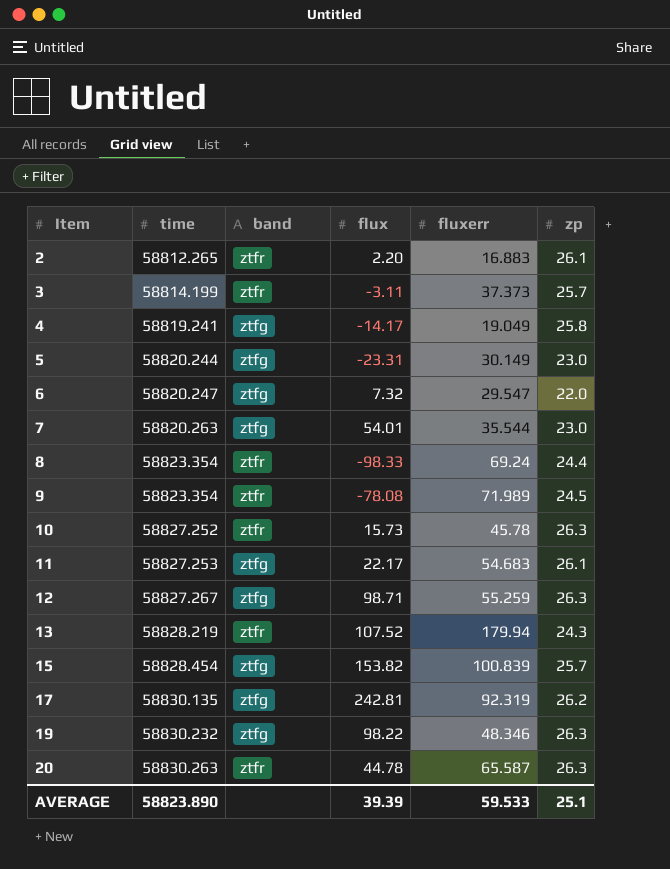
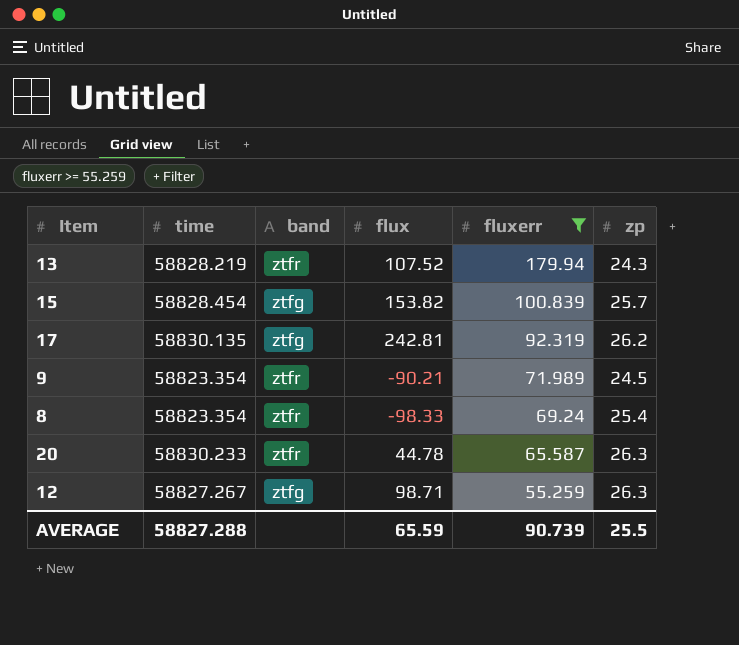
filter: none -> fluxerr >= 55.259
row order: Item ascending -> fluxerr descending
9 | flux: -78.08 -> -90.21
8 | zp: 24.4 -> 25.4
20 | time: 58830.263 -> 58830.233
AVERAGE | time: 58823.890 -> 58827.288
AVERAGE | flux: 39.39 -> 65.59
AVERAGE | fluxerr: 59.533 -> 90.739
AVERAGE | zp: 25.1 -> 25.5

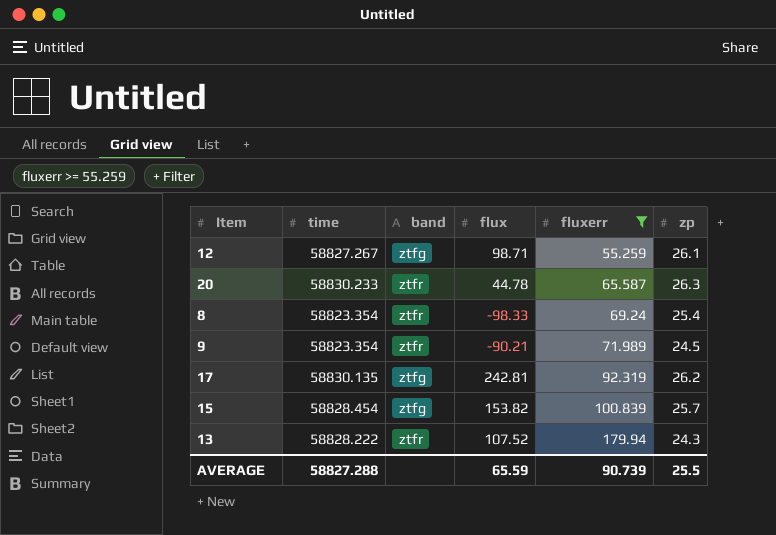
row order: fluxerr descending -> fluxerr ascending
12 | zp: 26.3 -> 26.1
13 | time: 58828.219 -> 58828.222

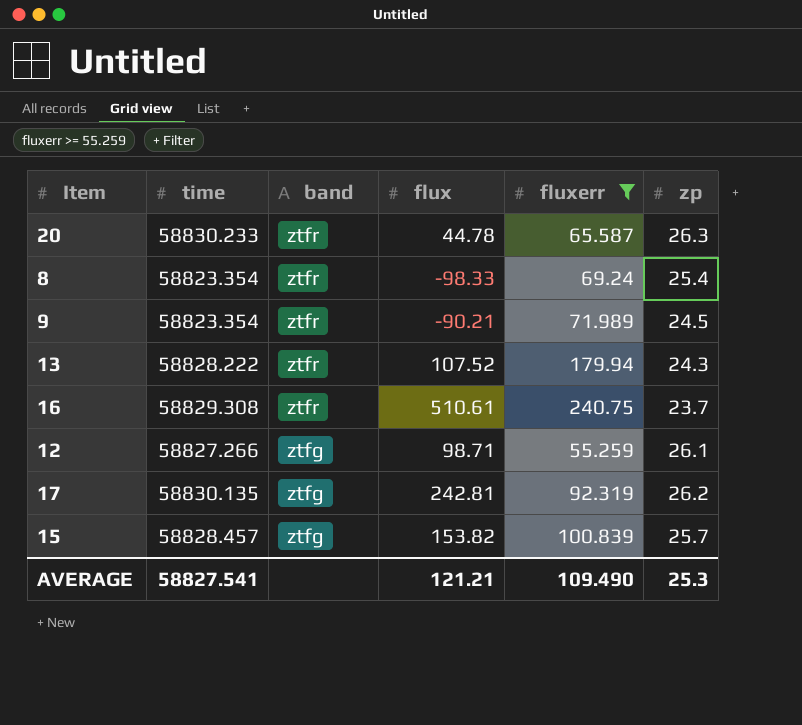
row order: fluxerr ascending -> band descending
row 16: none -> 58829.308 | ztfr | 510.61 | 240.75 | 23.7
12 | time: 58827.267 -> 58827.266
15 | time: 58828.454 -> 58828.457
AVERAGE | time: 58827.288 -> 58827.541
AVERAGE | flux: 65.59 -> 121.21
AVERAGE | fluxerr: 90.739 -> 109.490
AVERAGE | zp: 25.5 -> 25.3

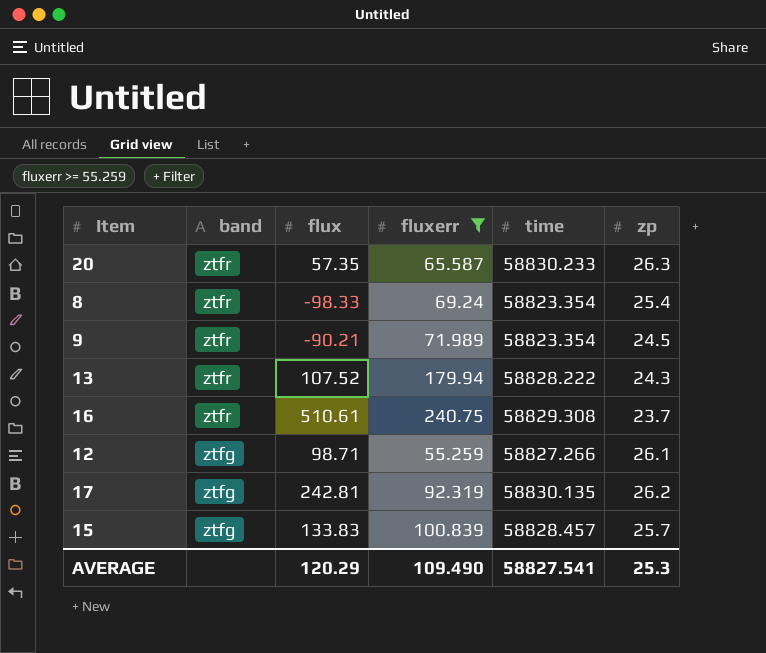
column time | position: 2 -> 5
20 | flux: 44.78 -> 57.35
15 | flux: 153.82 -> 133.83
AVERAGE | flux: 121.21 -> 120.29

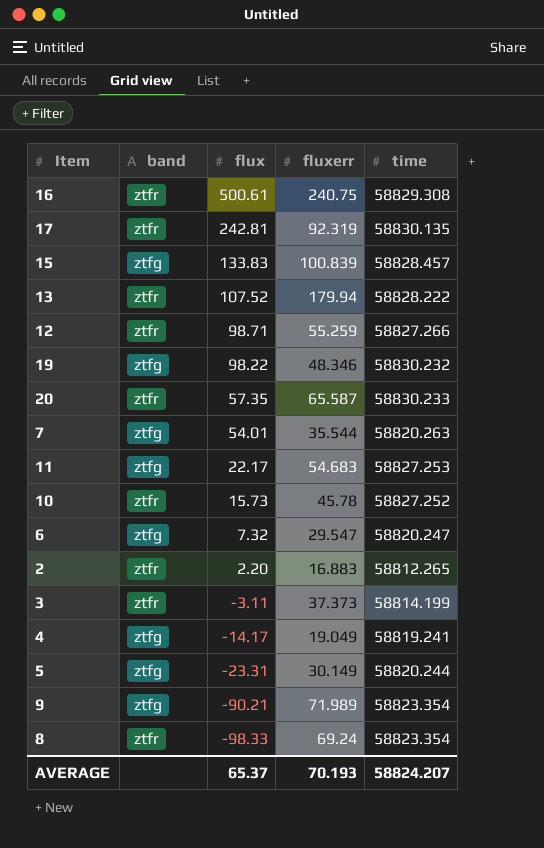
filter: fluxerr >= 55.259 -> none
row order: band descending -> flux descending
column zp | position: 6 -> none
16 | flux: 510.61 -> 500.61
17 | band: ztfg -> ztfr
12 | band: ztfg -> ztfr
9 | band: ztfr -> ztfg
AVERAGE | flux: 120.29 -> 65.37
AVERAGE | fluxerr: 109.490 -> 70.193
AVERAGE | time: 58827.541 -> 58824.207

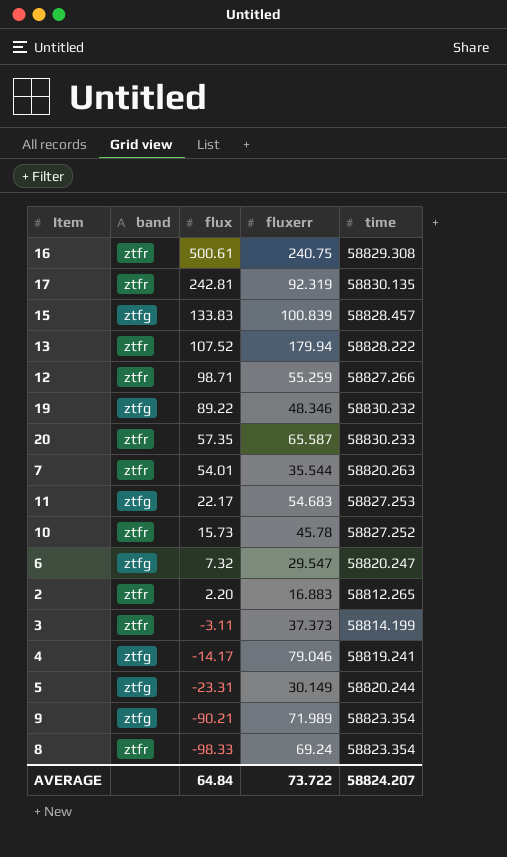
19 | flux: 98.22 -> 89.22
7 | band: ztfg -> ztfr
4 | fluxerr: 19.049 -> 79.046
AVERAGE | flux: 65.37 -> 64.84
AVERAGE | fluxerr: 70.193 -> 73.722

